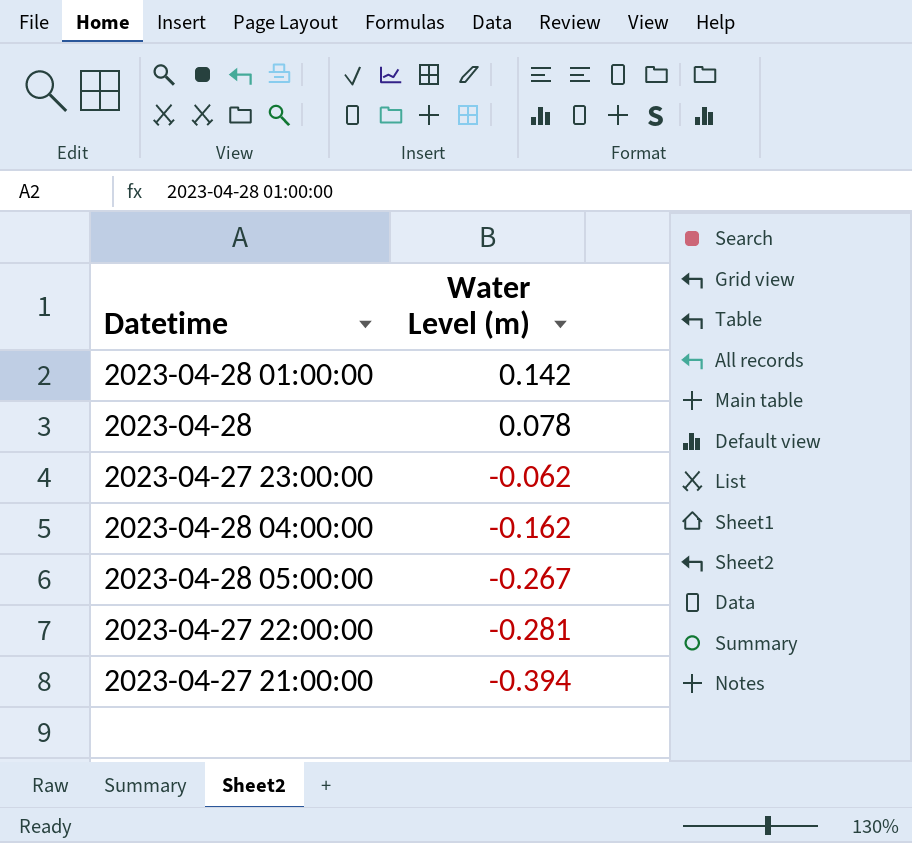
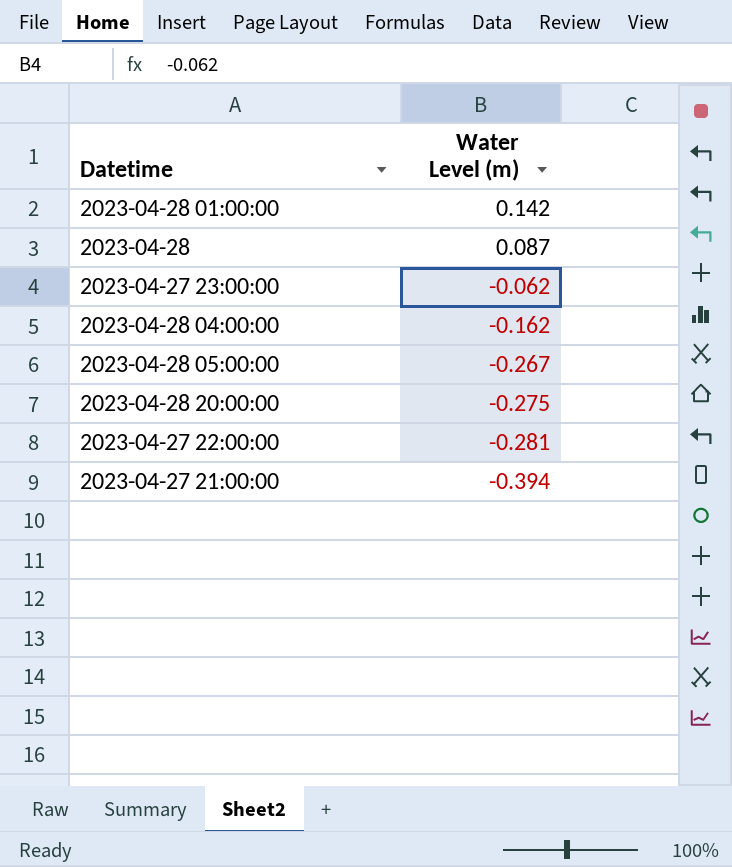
2023-04-28 | Water Level (m): 0.078 -> 0.087
row 2023-04-28 20:00:00: none -> -0.275

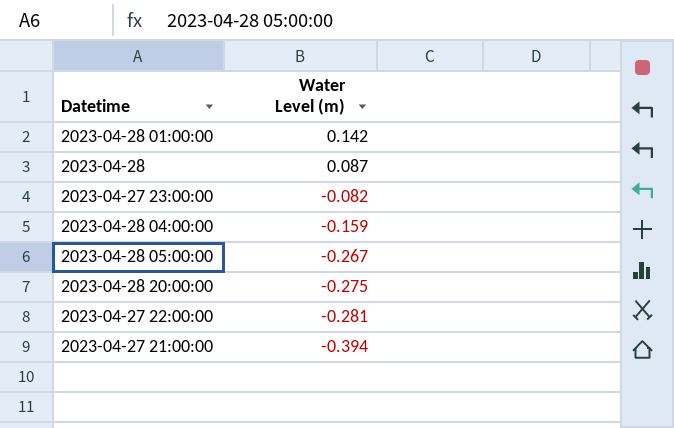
2023-04-27 23:00:00 | Water Level (m): -0.062 -> -0.082
2023-04-28 04:00:00 | Water Level (m): -0.162 -> -0.159

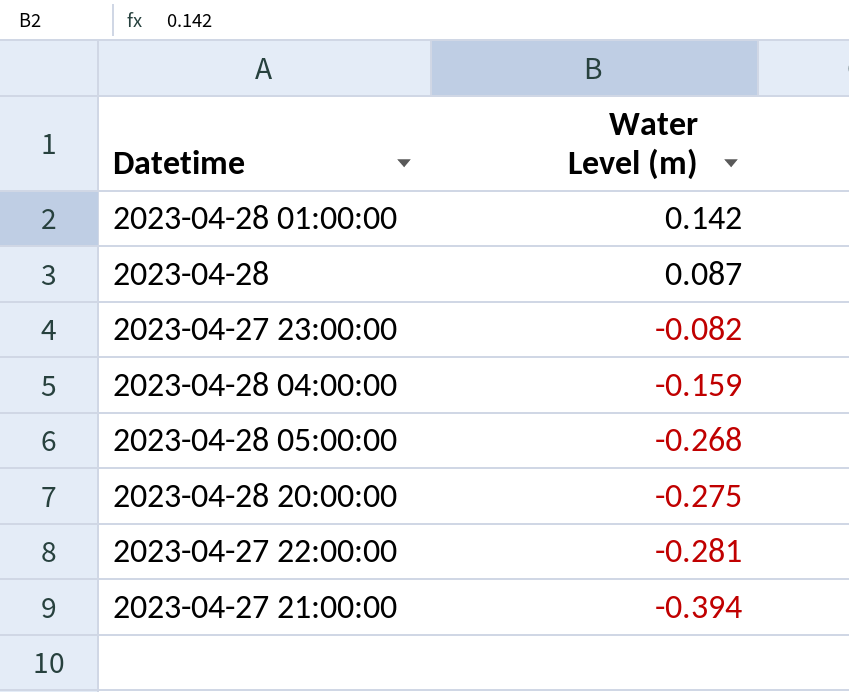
2023-04-28 05:00:00 | Water Level (m): -0.267 -> -0.268

